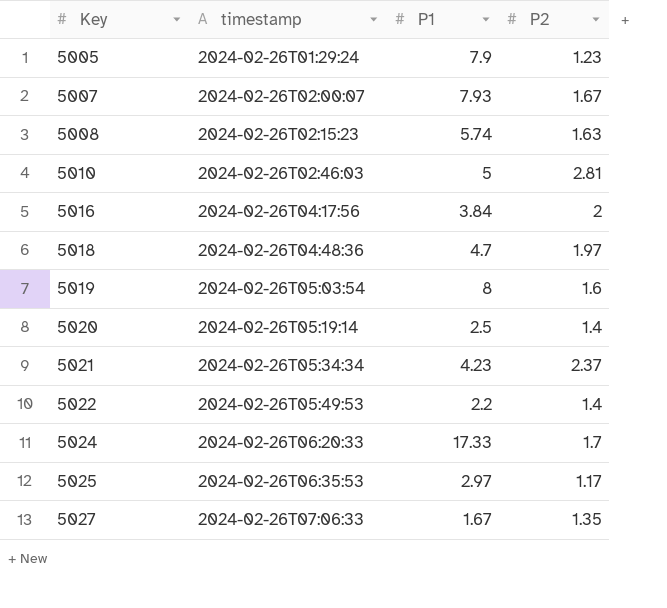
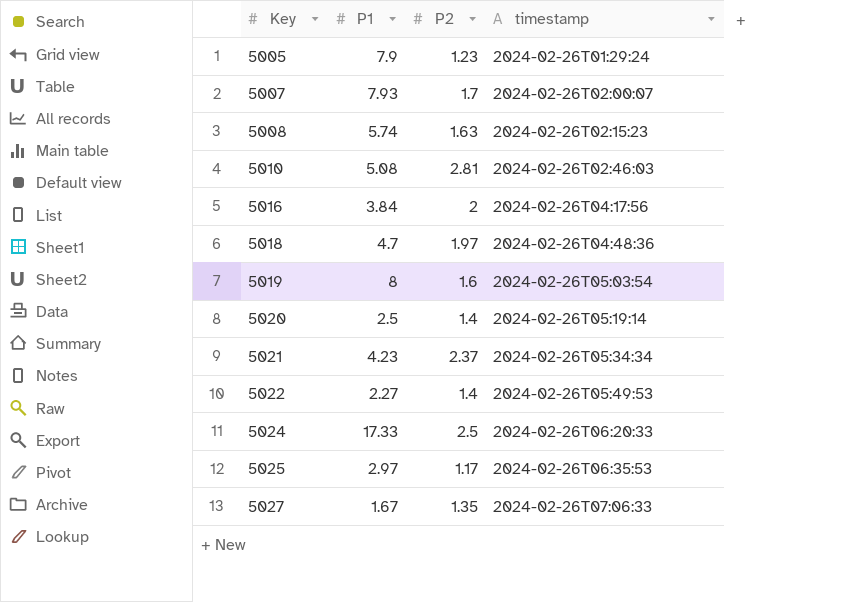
column timestamp | position: 2 -> 4
5007 | P2: 1.67 -> 1.7
5010 | P1: 5 -> 5.08
5022 | P1: 2.2 -> 2.27
5024 | P2: 1.7 -> 2.5

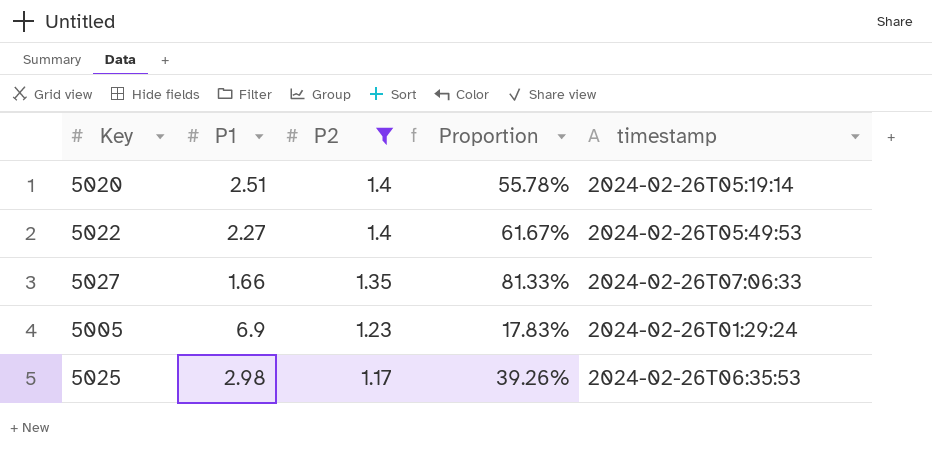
filter: none -> P2 <= 1.4
row order: Key ascending -> P2 descending
column Proportion | formula: none -> [P2] / [P1]
5020 | P1: 2.5 -> 2.51
5027 | P1: 1.67 -> 1.66
5005 | P1: 7.9 -> 6.9
5025 | P1: 2.97 -> 2.98

